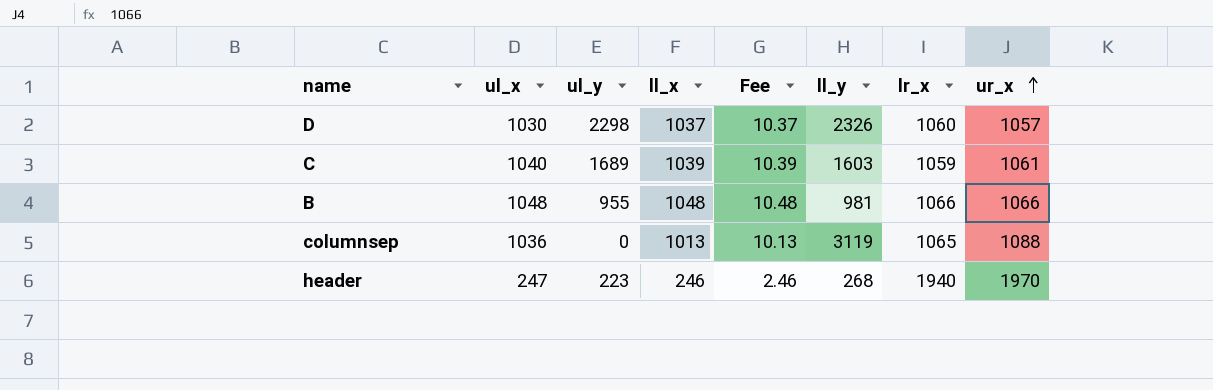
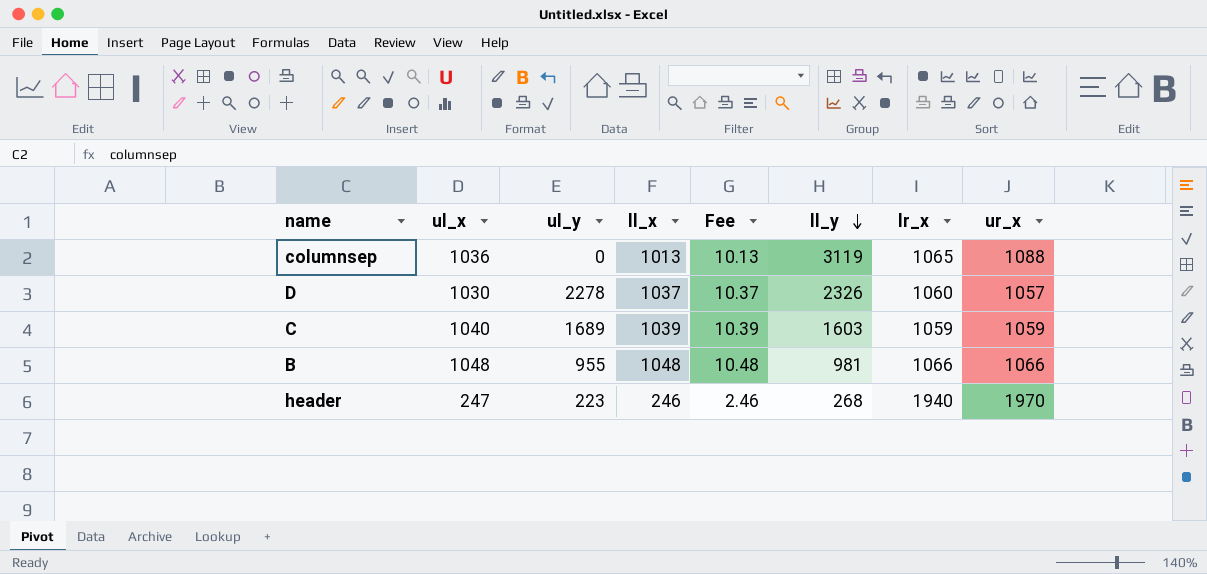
row order: ur_x ascending -> ll_y descending
D | ul_y: 2298 -> 2278
C | ur_x: 1061 -> 1059

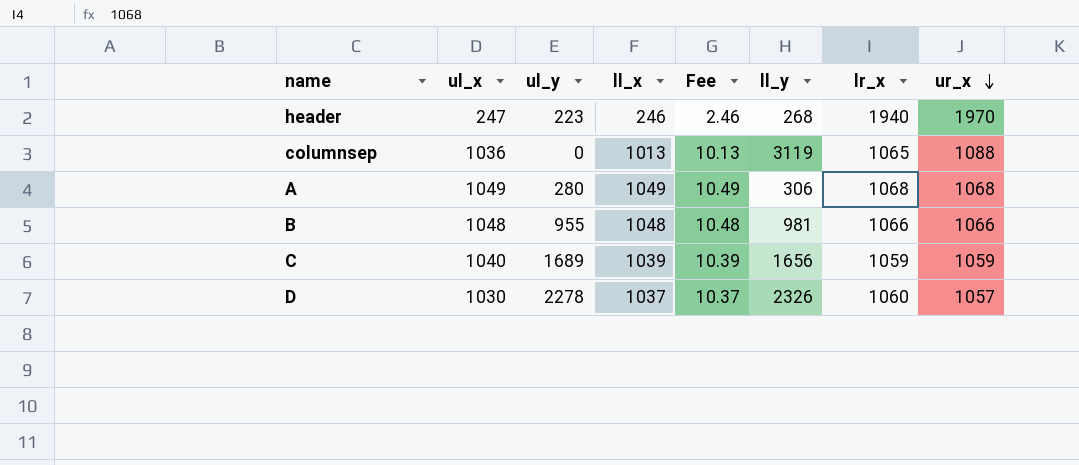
row order: ll_y descending -> ur_x descending
row A: none -> 1049 | 280 | 1049 | 10.49 | 306 | 1068 | 1068
C | ll_y: 1603 -> 1656

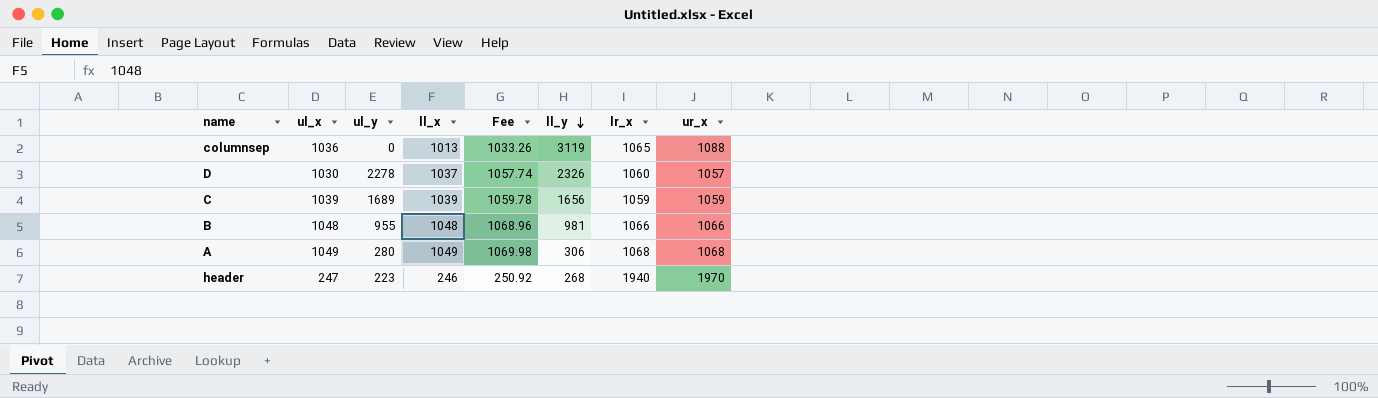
row order: ur_x descending -> ll_y descending
column Fee | formula: [ll_x] * 0.01 -> [ll_x] * 1.02
C | ul_x: 1040 -> 1039

